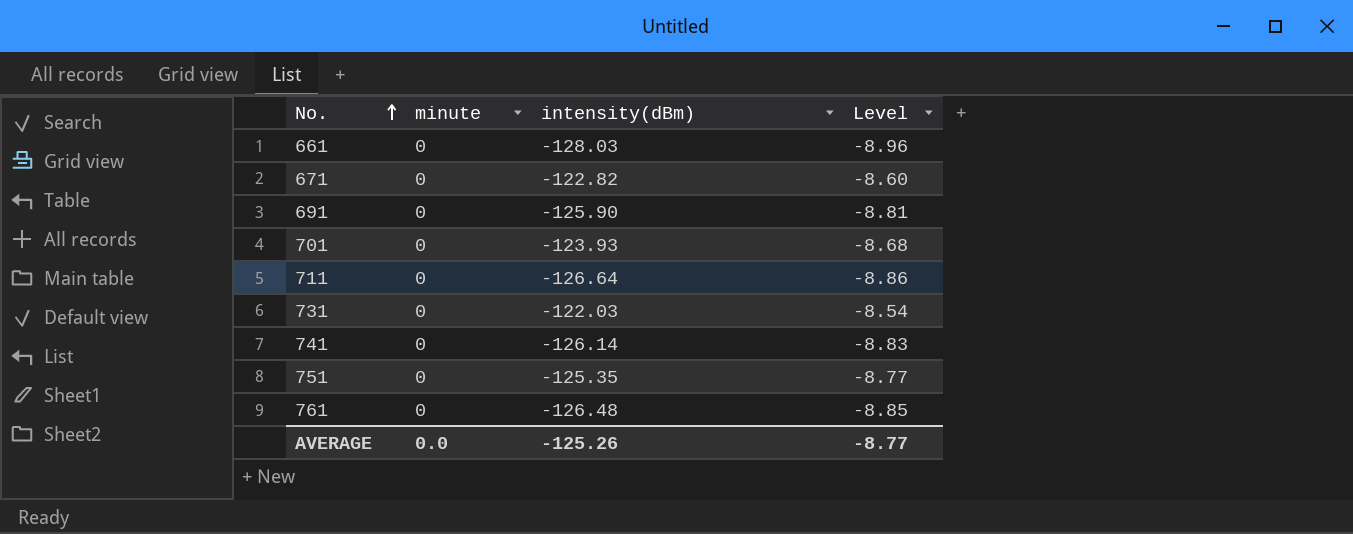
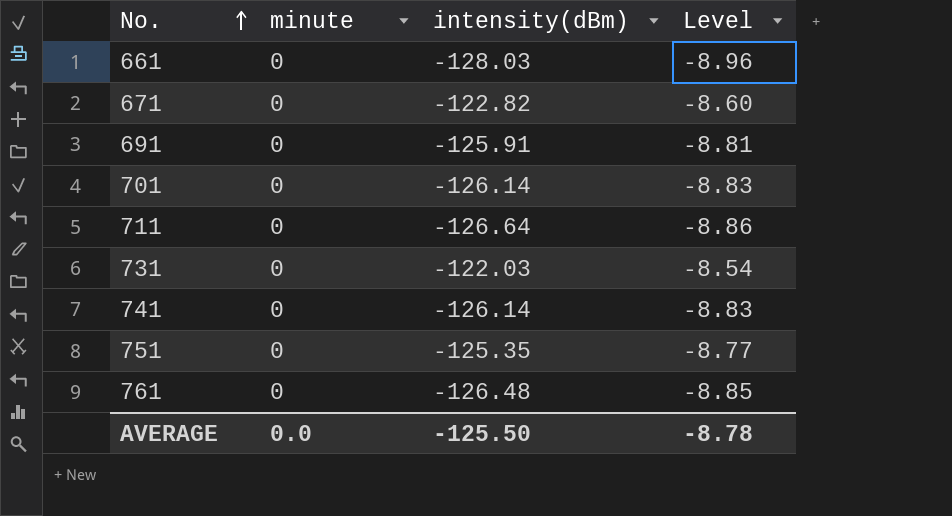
691 | intensity(dBm): -125.90 -> -125.91
701 | intensity(dBm): -123.93 -> -126.14
701 | Level: -8.68 -> -8.83
AVERAGE | intensity(dBm): -125.26 -> -125.50
AVERAGE | Level: -8.77 -> -8.78

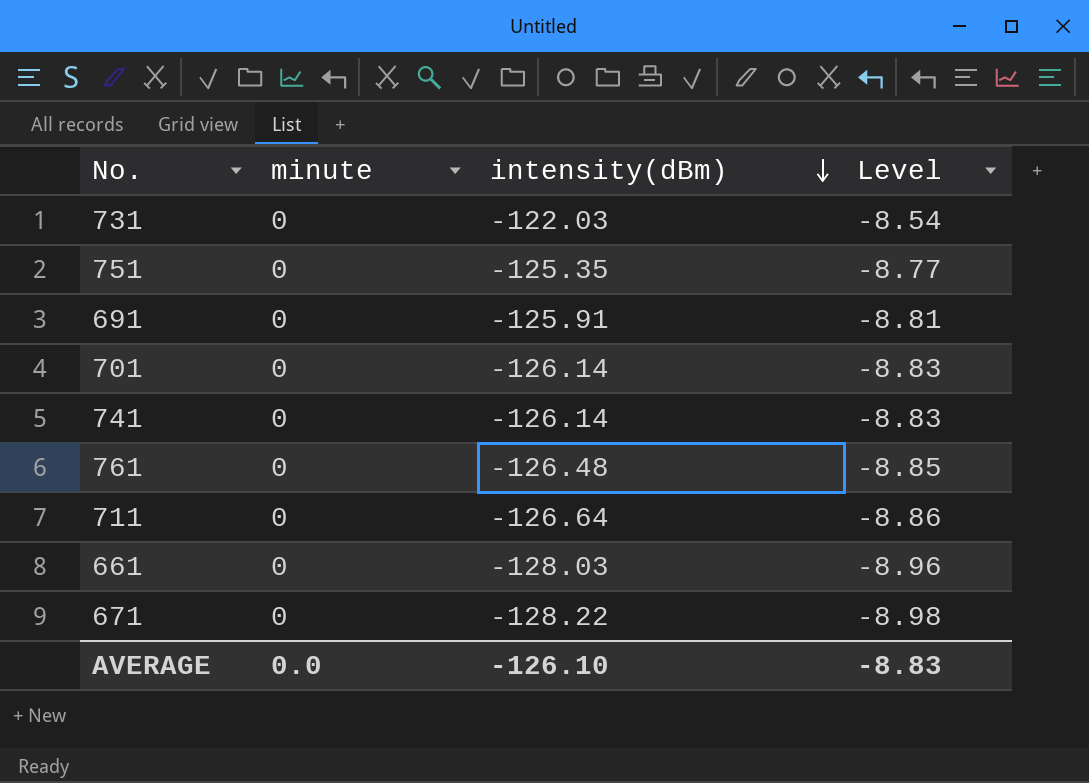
row order: No. ascending -> intensity(dBm) descending
671 | intensity(dBm): -122.82 -> -128.22
671 | Level: -8.60 -> -8.98
AVERAGE | intensity(dBm): -125.50 -> -126.10
AVERAGE | Level: -8.78 -> -8.83

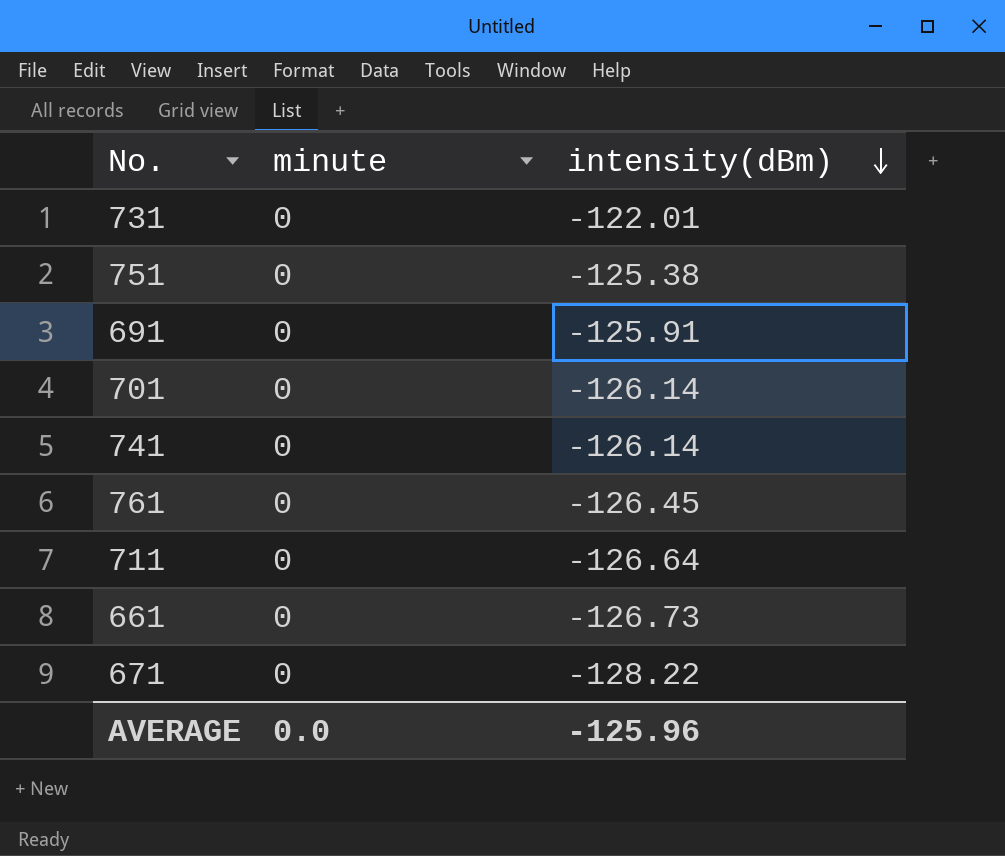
column Level | formula: [intensity(dBm)] * 0.07 -> none
731 | intensity(dBm): -122.03 -> -122.01
751 | intensity(dBm): -125.35 -> -125.38
761 | intensity(dBm): -126.48 -> -126.45
661 | intensity(dBm): -128.03 -> -126.73
AVERAGE | intensity(dBm): -126.10 -> -125.96

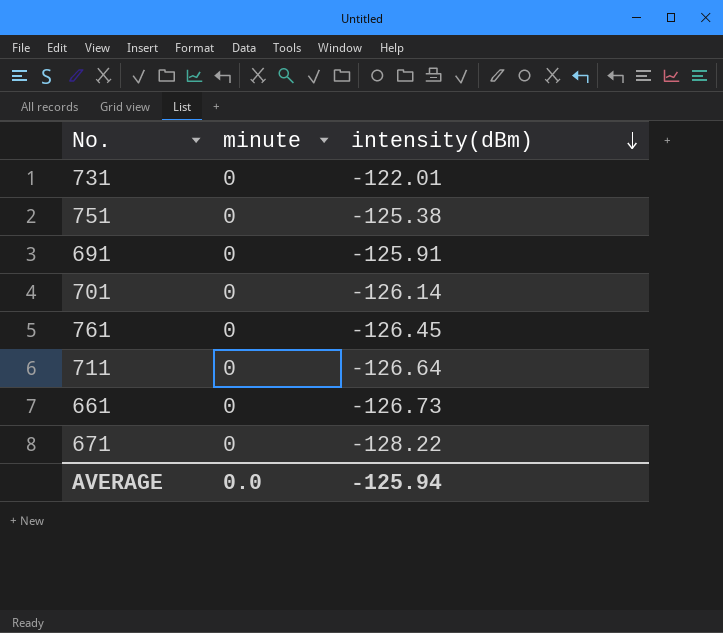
row 741: 0 | -126.14 -> none
AVERAGE | intensity(dBm): -125.96 -> -125.94

